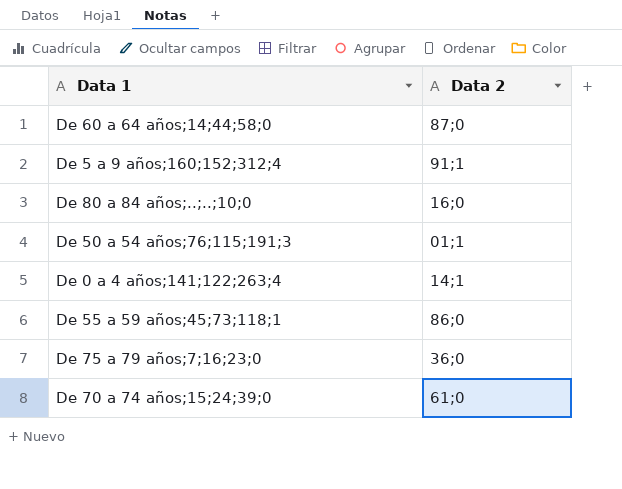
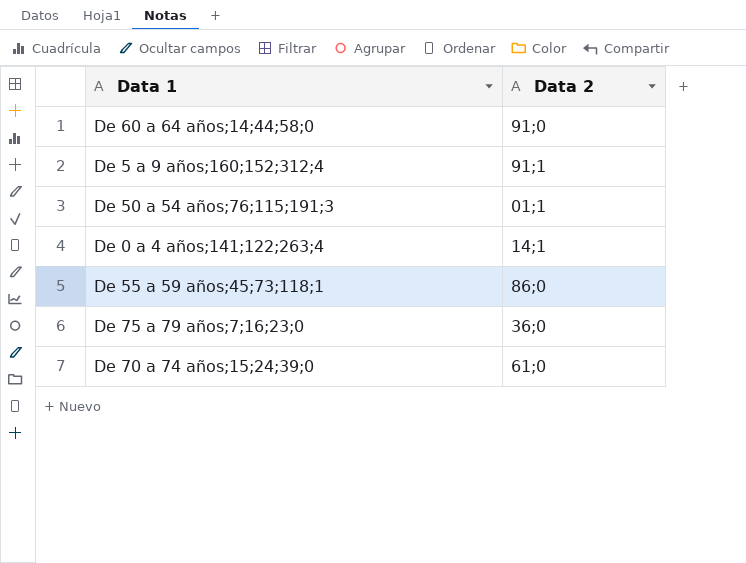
row De 80 a 84 años;..;..;10;0: 16;0 -> none
De 60 a 64 años;14;44;58;0 | Data 2: 87;0 -> 91;0

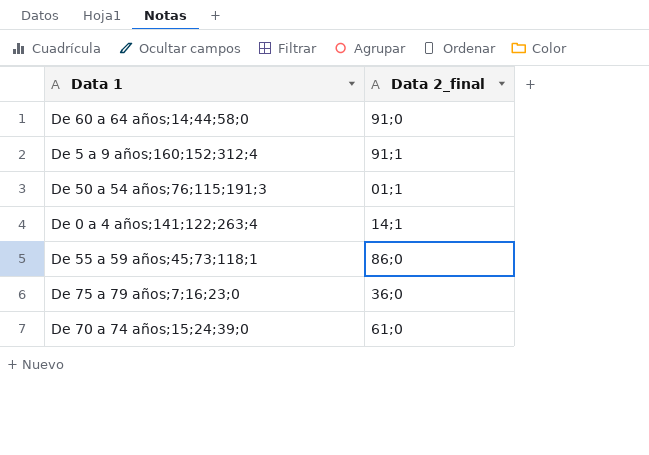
column name: Data 2 -> Data 2_final

